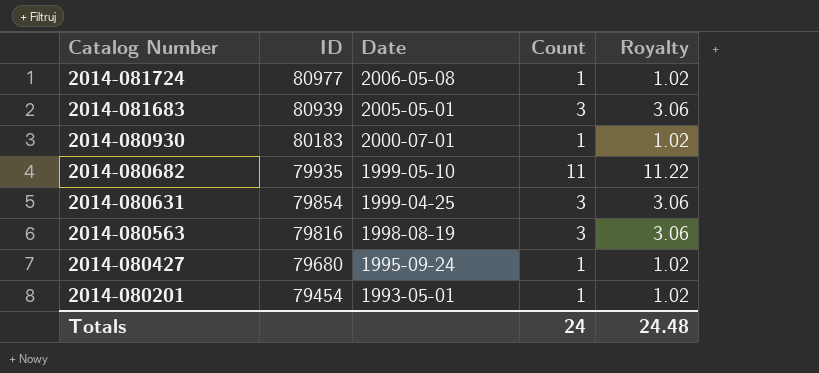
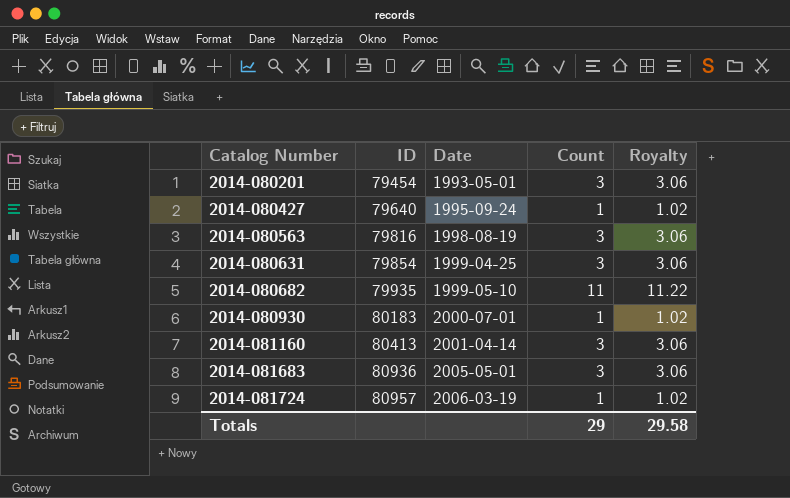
row order: Catalog Number descending -> Catalog Number ascending
2014-080201 | Count: 1 -> 3
2014-080201 | Royalty: 1.02 -> 3.06
2014-080427 | ID: 79680 -> 79640
row 2014-081160: none -> 80413 | 2001-04-14 | 3 | 3.06
2014-081683 | ID: 80939 -> 80936
2014-081724 | ID: 80977 -> 80957
2014-081724 | Date: 2006-05-08 -> 2006-03-19
Totals | Count: 24 -> 29
Totals | Royalty: 24.48 -> 29.58

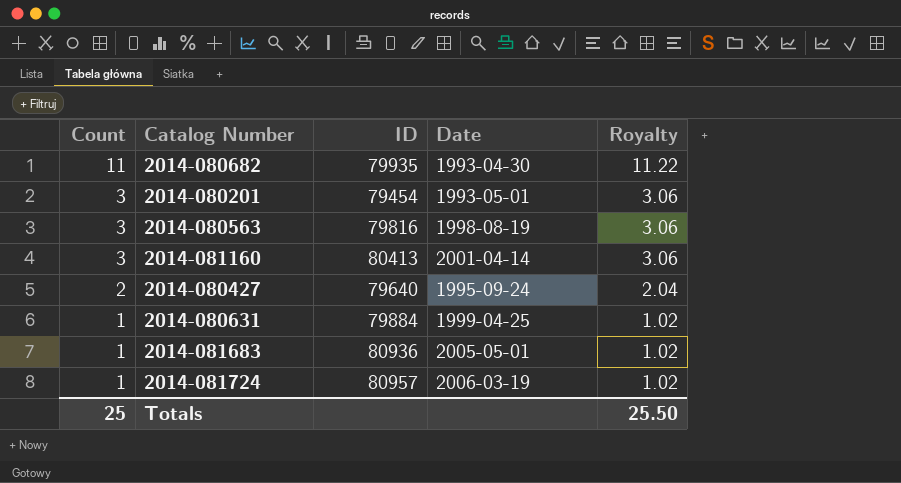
row order: Catalog Number ascending -> Count descending
column Count | position: 4 -> 1
row 2014-080930: 80183 | 2000-07-01 | 1 | 1.02 -> none
2014-080682 | Date: 1999-05-10 -> 1993-04-30
2014-080427 | Count: 1 -> 2
2014-080427 | Royalty: 1.02 -> 2.04
2014-080631 | Count: 3 -> 1
2014-080631 | ID: 79854 -> 79884
2014-080631 | Royalty: 3.06 -> 1.02
2014-081683 | Count: 3 -> 1
2014-081683 | Royalty: 3.06 -> 1.02
Totals | Count: 29 -> 25
Totals | Royalty: 29.58 -> 25.50

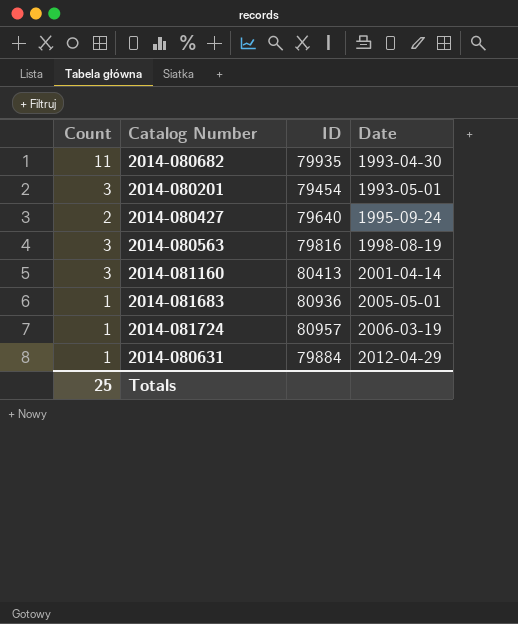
row order: Count descending -> Date ascending
column Royalty | formula: [Count] * 1.02 -> none
2014-080631 | Date: 1999-04-25 -> 2012-04-29

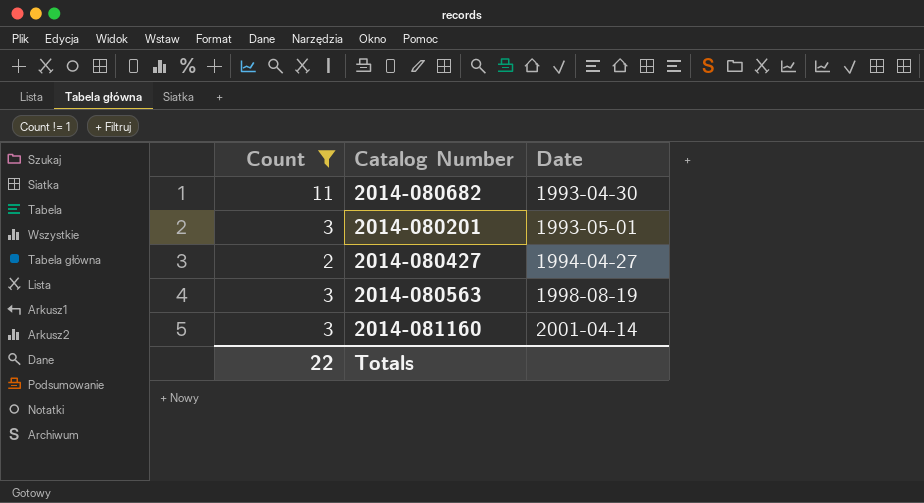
filter: none -> Count != 1
column ID | position: 3 -> none
2014-080427 | Date: 1995-09-24 -> 1994-04-27
Totals | Count: 25 -> 22

